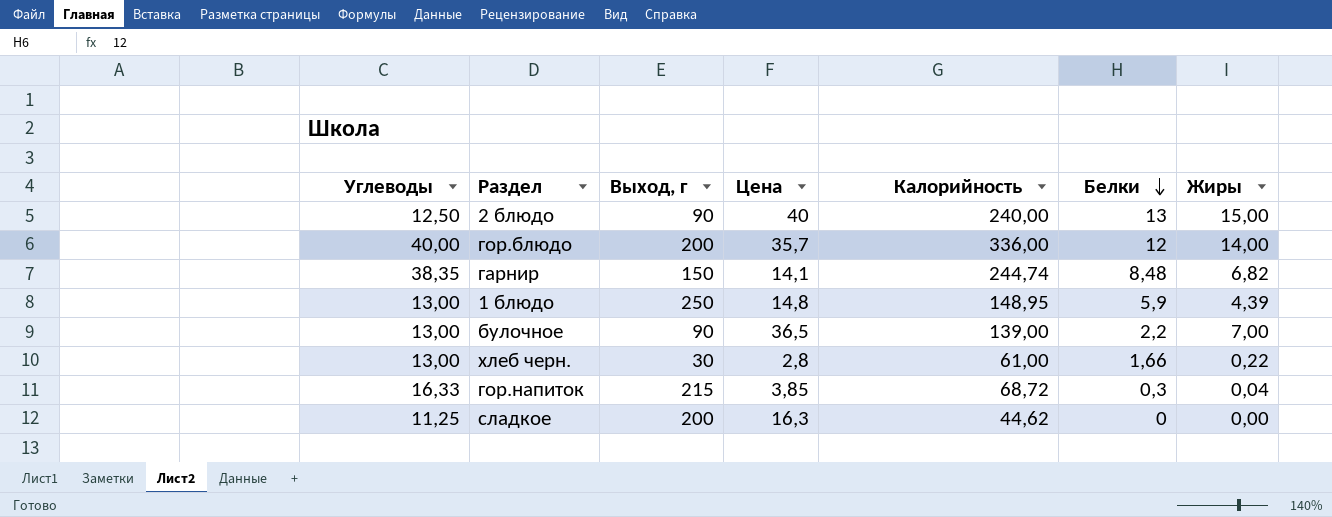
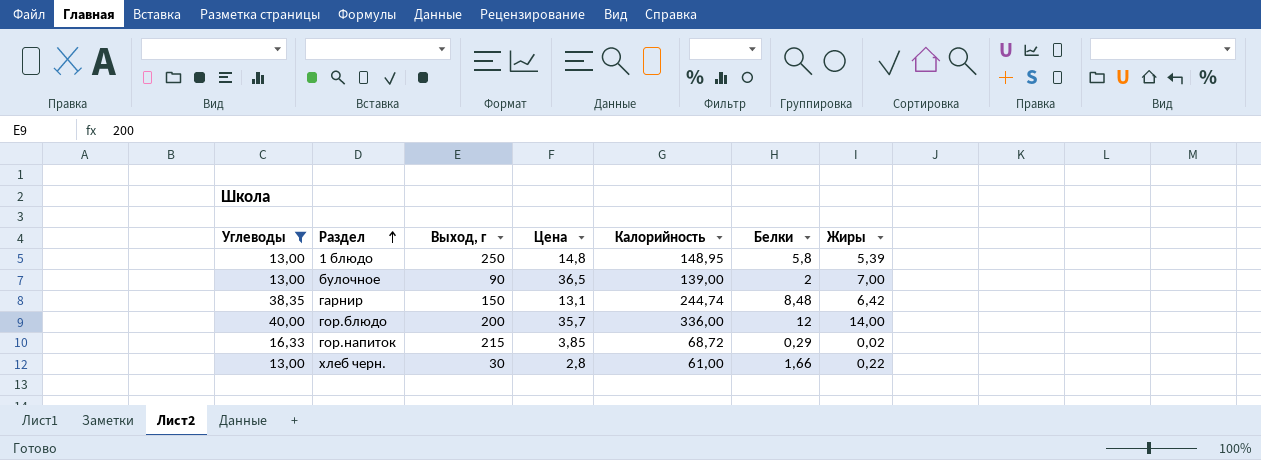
filter: none -> Углеводы >= 13,00
row order: Белки descending -> Раздел ascending
1 блюдо | Белки: 5,9 -> 5,8
1 блюдо | Жиры: 4,39 -> 5,39
булочное | Белки: 2,2 -> 2
гарнир | Цена: 14,1 -> 13,1
гарнир | Жиры: 6,82 -> 6,42
гор.напиток | Белки: 0,3 -> 0,29
гор.напиток | Жиры: 0,04 -> 0,02

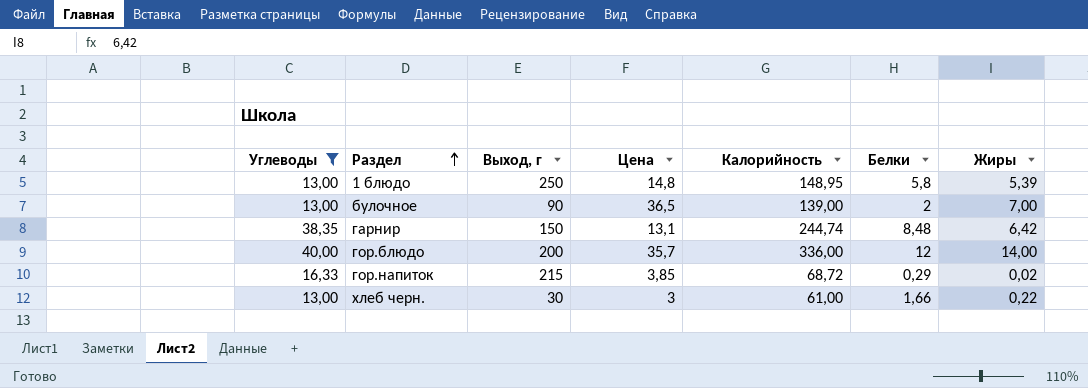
хлеб черн. | Цена: 2,8 -> 3

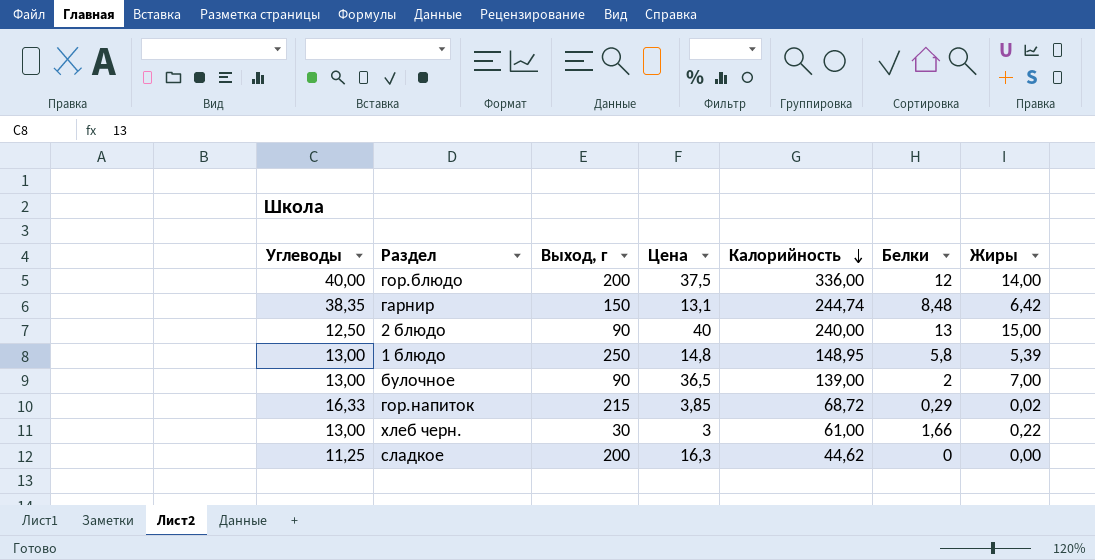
filter: Углеводы >= 13,00 -> none
row order: Раздел ascending -> Калорийность descending
гор.блюдо | Цена: 35,7 -> 37,5

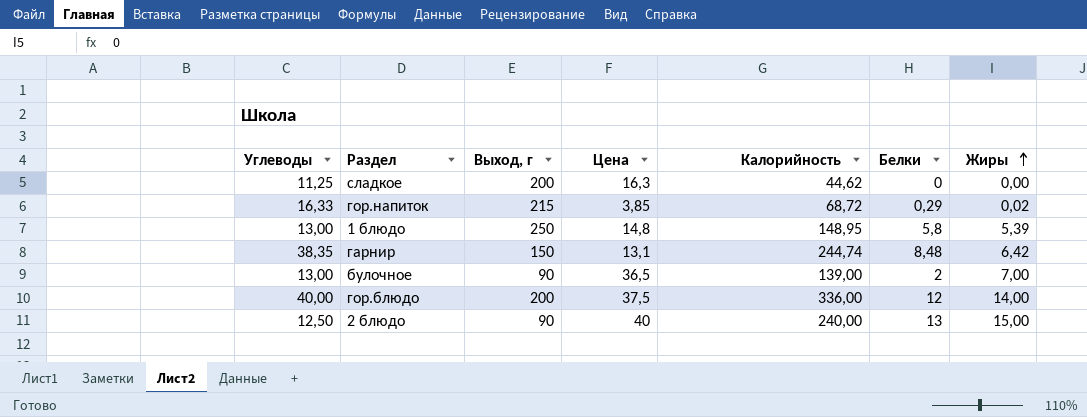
row order: Калорийность descending -> Жиры ascending
row хлеб черн.: 13,00 | 30 | 3 | 61,00 | 1,66 | 0,22 -> none

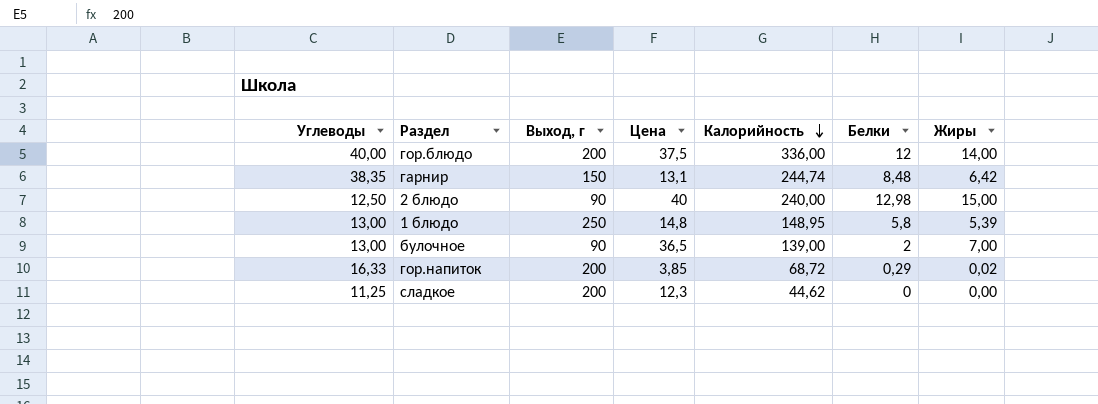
row order: Жиры ascending -> Калорийность descending
2 блюдо | Белки: 13 -> 12,98
гор.напиток | Выход, г: 215 -> 200
сладкое | Цена: 16,3 -> 12,3

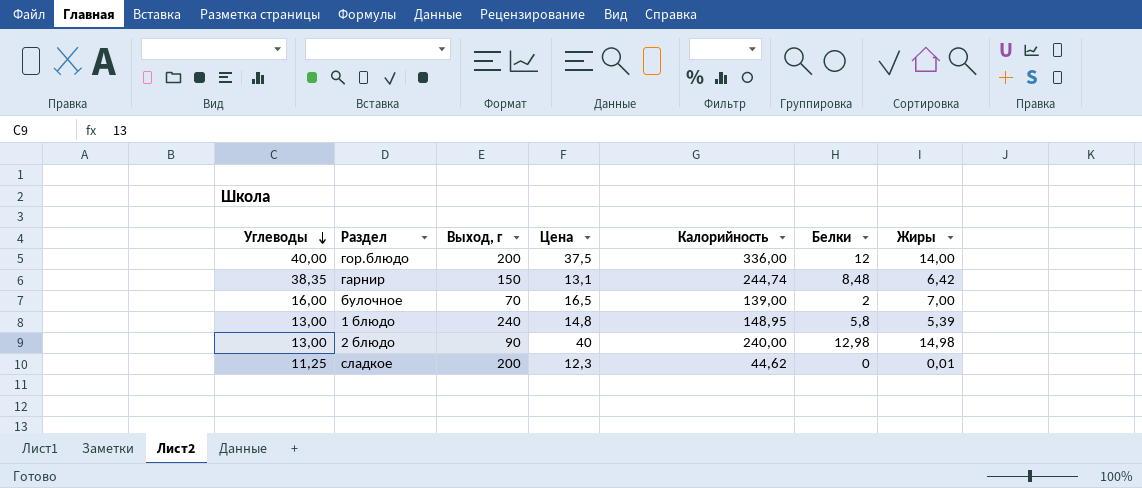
row order: Калорийность descending -> Углеводы descending
row гор.напиток: 16,33 | 200 | 3,85 | 68,72 | 0,29 | 0,02 -> none
булочное | Углеводы: 13,00 -> 16,00
булочное | Выход, г: 90 -> 70
булочное | Цена: 36,5 -> 16,5
1 блюдо | Выход, г: 250 -> 240
2 блюдо | Углеводы: 12,50 -> 13,00
2 блюдо | Жиры: 15,00 -> 14,98
сладкое | Жиры: 0,00 -> 0,01

